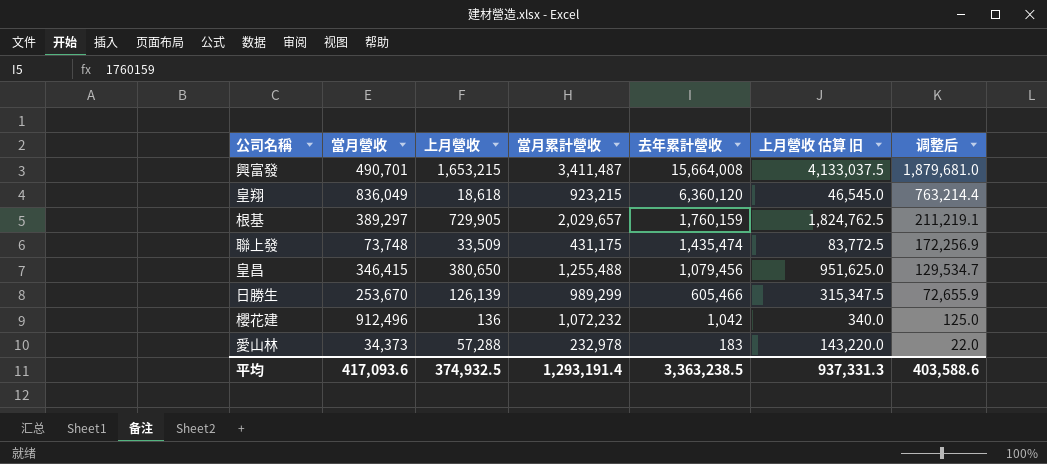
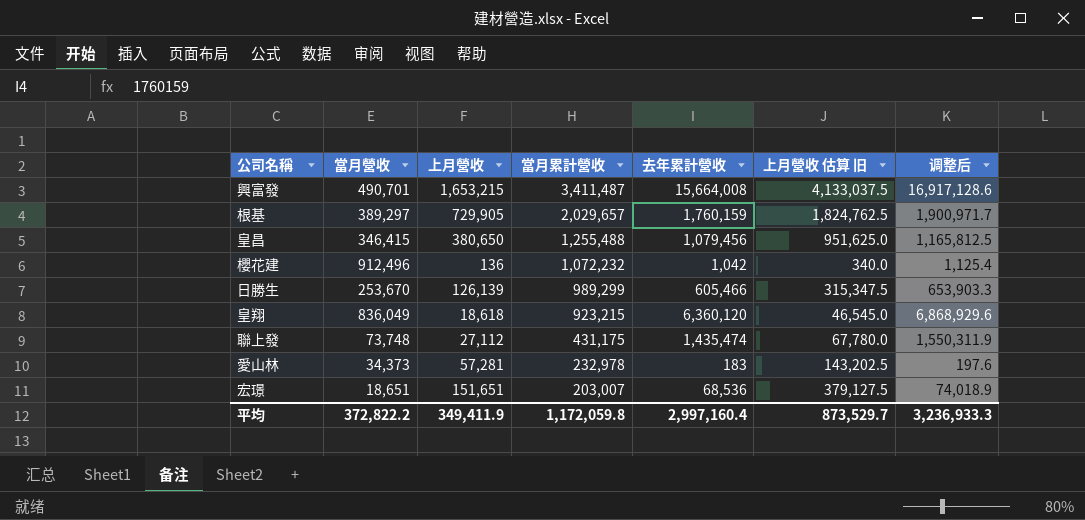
row order: 去年累計營收 descending -> 當月累計營收 descending
column 调整后 | formula: [去年累計營收] * 0.12 -> [去年累計營收] * 1.08
聯上發 | 上月營收: 33,509 -> 27,112
聯上發 | 上月營收 估算 旧: 83,772.5 -> 67,780.0
愛山林 | 上月營收: 57,288 -> 57,281
愛山林 | 上月營收 估算 旧: 143,220.0 -> 143,202.5
row 宏璟: none -> 18,651 | 151,651 | 203,007 | 68,536 | 379,127.5 | 74,018.9
平均 | 當月營收: 417,093.6 -> 372,822.2
平均 | 上月營收: 374,932.5 -> 349,411.9
平均 | 當月累計營收: 1,293,191.4 -> 1,172,059.8
平均 | 去年累計營收: 3,363,238.5 -> 2,997,160.4
平均 | 上月營收 估算 旧: 937,331.3 -> 873,529.7
平均 | 调整后: 403,588.6 -> 3,236,933.3

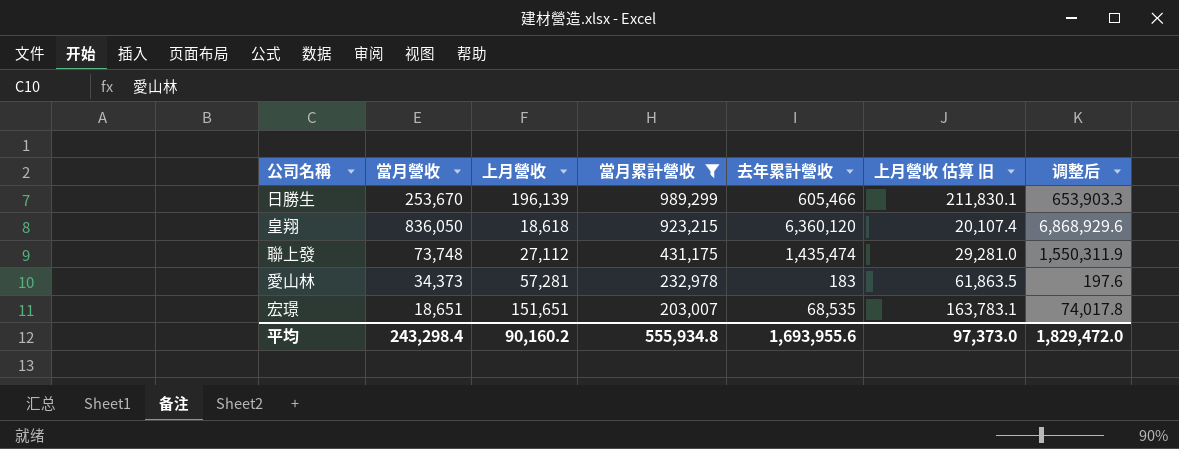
filter: none -> 當月累計營收 <= 989,299
column 上月營收 估算 旧 | formula: [上月營收] * 2.5 -> [上月營收] * 1.08
日勝生 | 上月營收: 126,139 -> 196,139
皇翔 | 當月營收: 836,049 -> 836,050
宏璟 | 去年累計營收: 68,536 -> 68,535
宏璟 | 调整后: 74,018.9 -> 74,017.8
平均 | 當月營收: 372,822.2 -> 243,298.4
平均 | 上月營收: 349,411.9 -> 90,160.2
平均 | 當月累計營收: 1,172,059.8 -> 555,934.8
平均 | 去年累計營收: 2,997,160.4 -> 1,693,955.6
平均 | 上月營收 估算 旧: 873,529.7 -> 97,373.0
平均 | 调整后: 3,236,933.3 -> 1,829,472.0

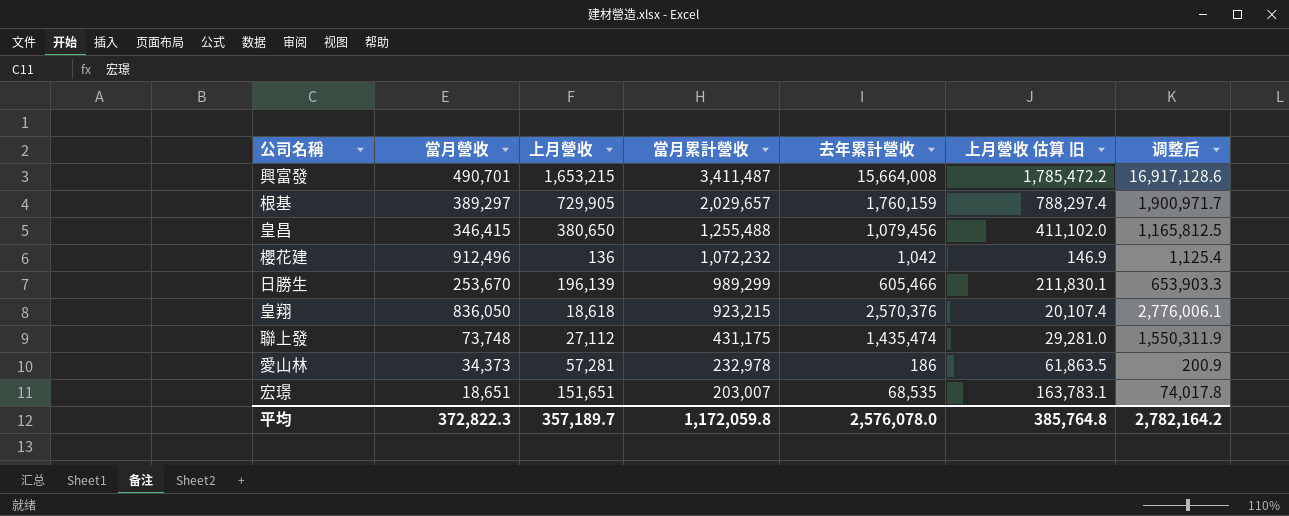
filter: 當月累計營收 <= 989,299 -> none
皇翔 | 去年累計營收: 6,360,120 -> 2,570,376
皇翔 | 调整后: 6,868,929.6 -> 2,776,006.1
愛山林 | 去年累計營收: 183 -> 186
愛山林 | 调整后: 197.6 -> 200.9
平均 | 當月營收: 243,298.4 -> 372,822.3
平均 | 上月營收: 90,160.2 -> 357,189.7
平均 | 當月累計營收: 555,934.8 -> 1,172,059.8
平均 | 去年累計營收: 1,693,955.6 -> 2,576,078.0
平均 | 上月營收 估算 旧: 97,373.0 -> 385,764.8
平均 | 调整后: 1,829,472.0 -> 2,782,164.2

